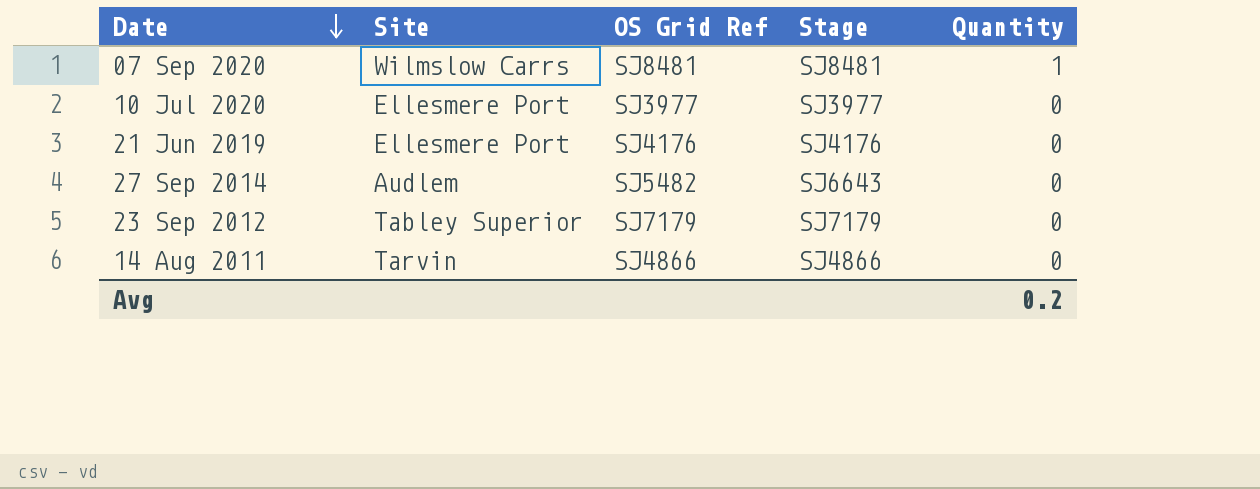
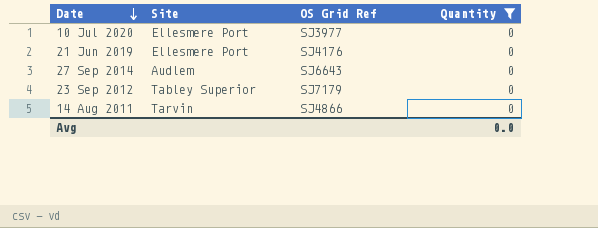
filter: none -> Quantity = 0
column Stage | position: 4 -> none
27 Sep 2014 | OS Grid Ref: SJ5482 -> SJ6643
Avg | Quantity: 0.2 -> 0.0

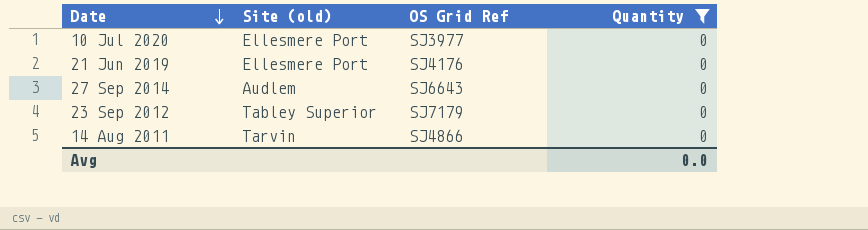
column name: Site -> Site (old)

